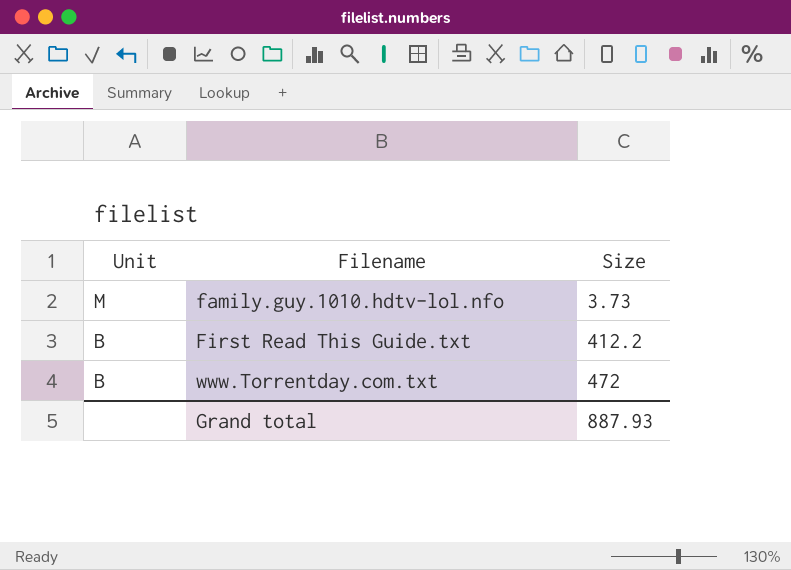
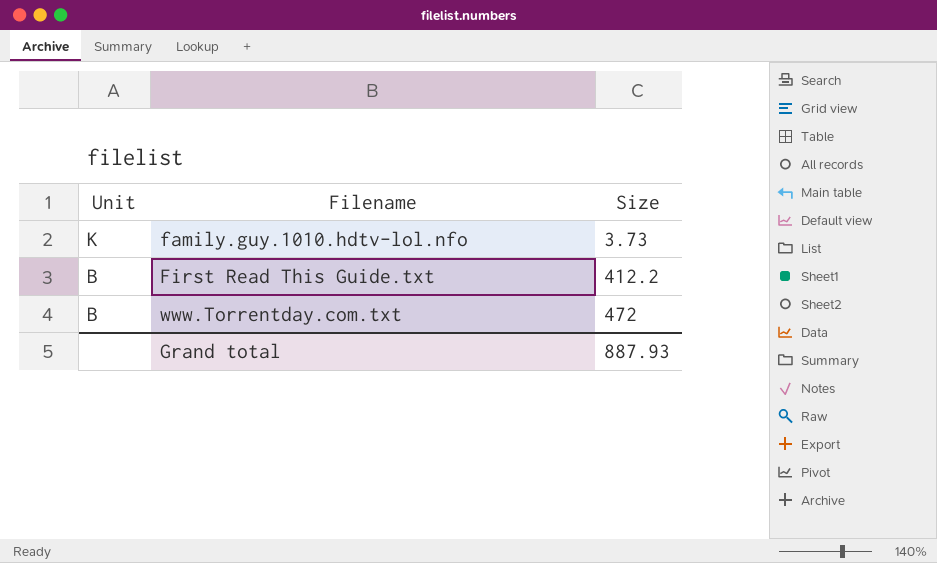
family.guy.1010.hdtv-lol.nfo | Unit: M -> K

